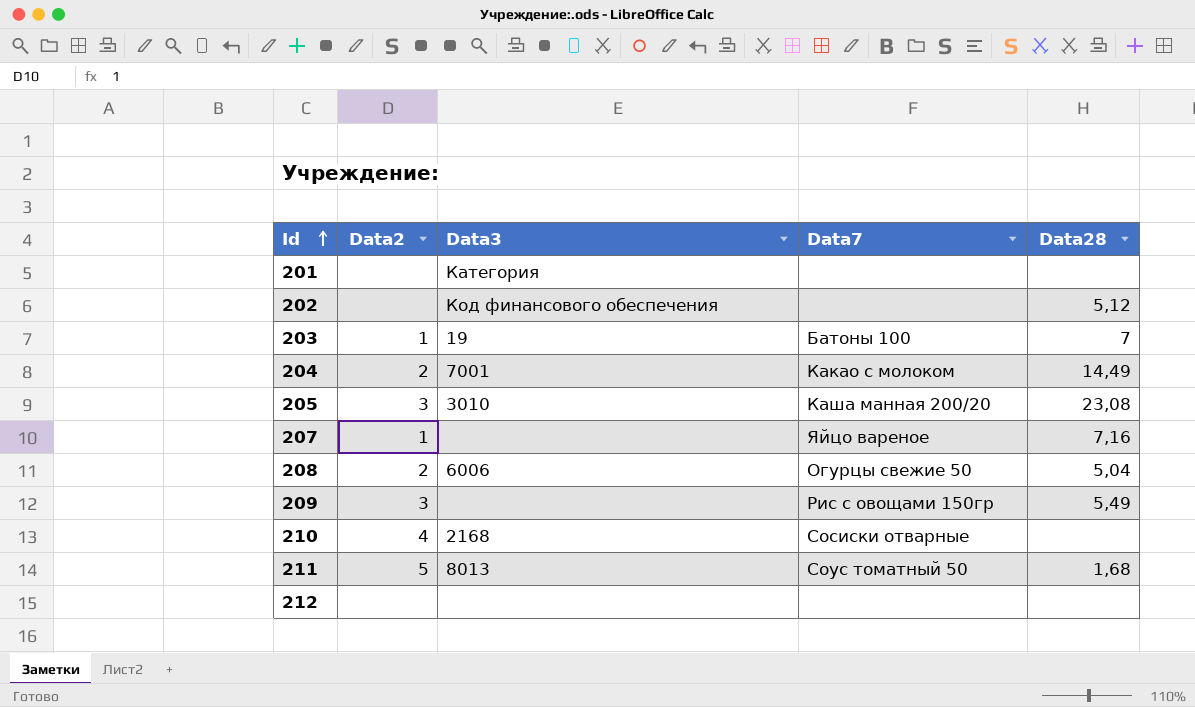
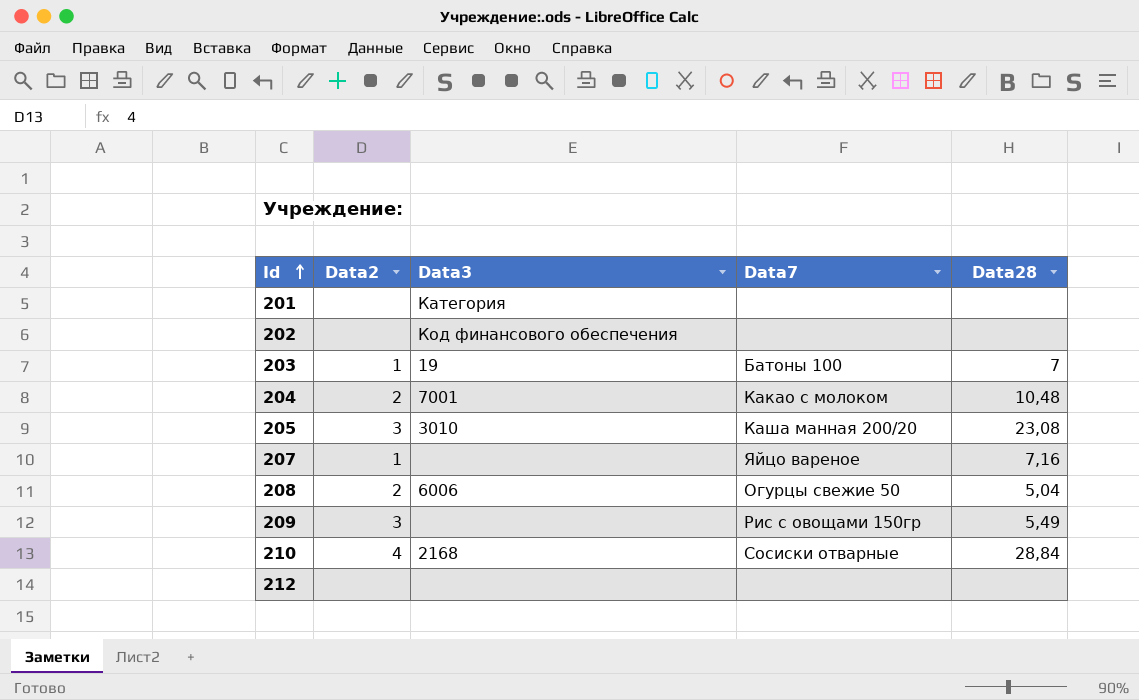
row 211: 5 | 8013 | Соус томатный 50 | 1,68 -> none
202 | Data28: 5,12 -> none
204 | Data28: 14,49 -> 10,48
210 | Data28: none -> 28,84

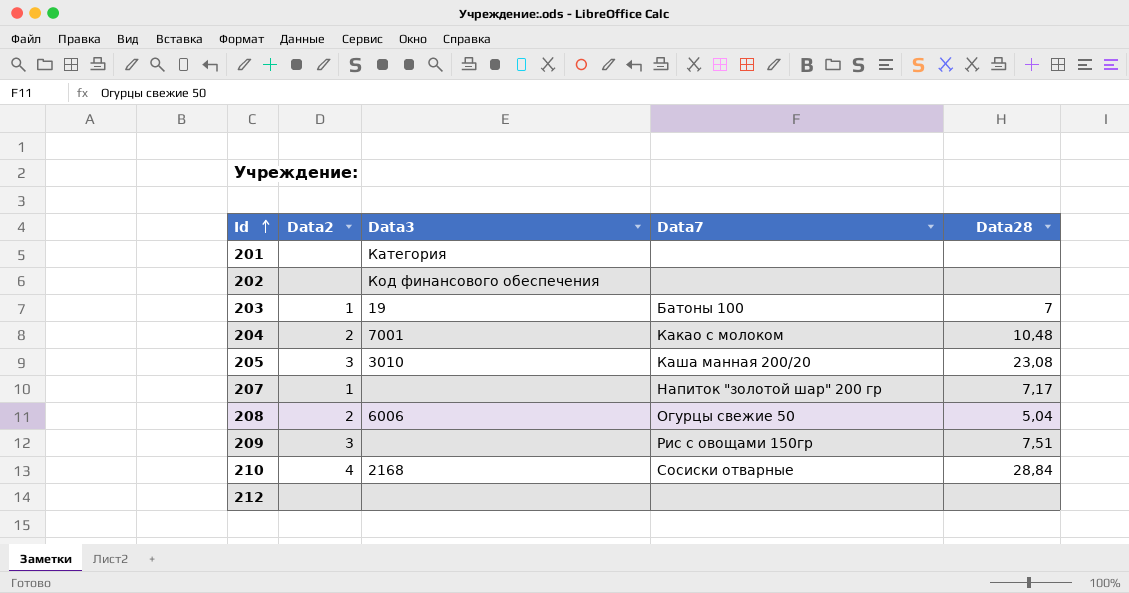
207 | Data7: Яйцо вареное -> Напиток "золотой шар" 200 гр
207 | Data28: 7,16 -> 7,17
209 | Data28: 5,49 -> 7,51

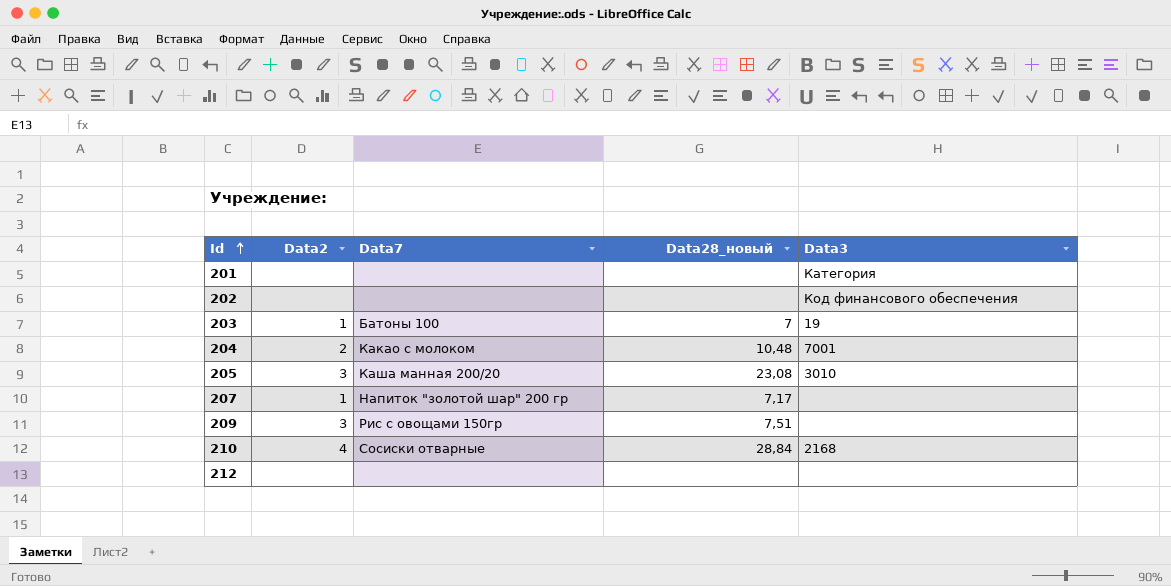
column name: Data28 -> Data28_новый
column Data3 | position: 3 -> 5
row 208: 2 | 6006 | Огурцы свежие 50 | 5,04 -> none

